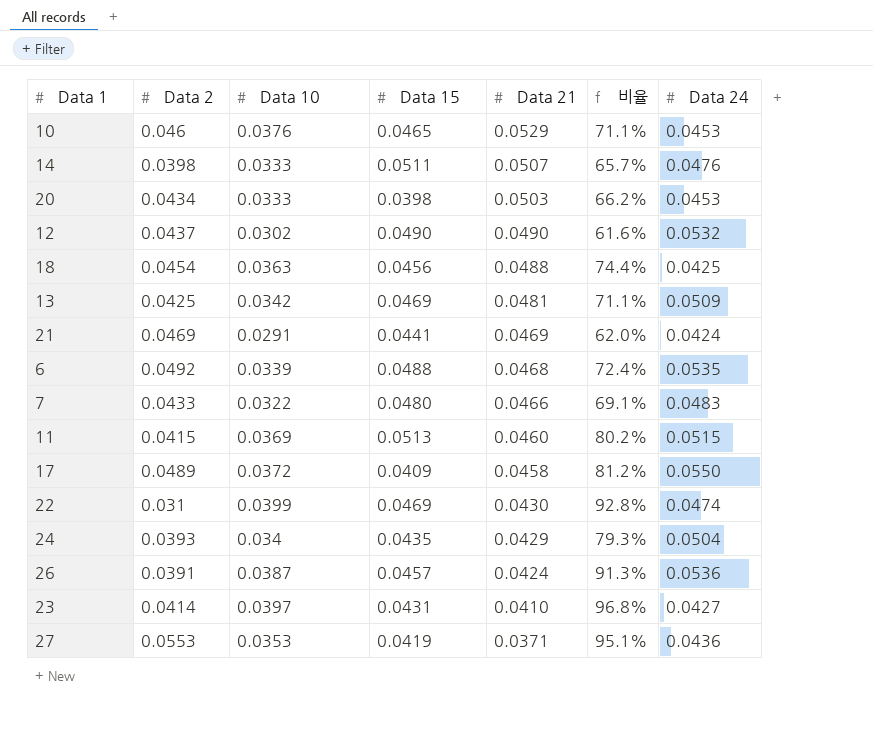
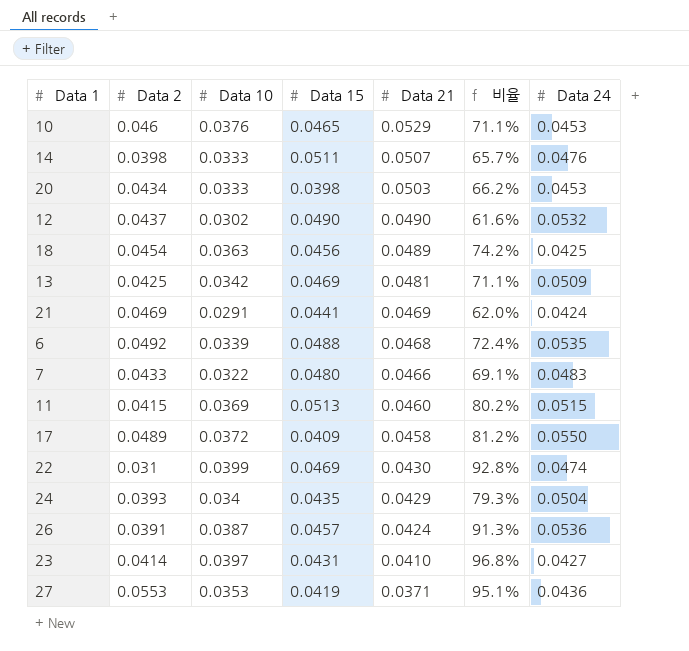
18 | Data 21: 0.0488 -> 0.0489
18 | 비율: 74.4% -> 74.2%

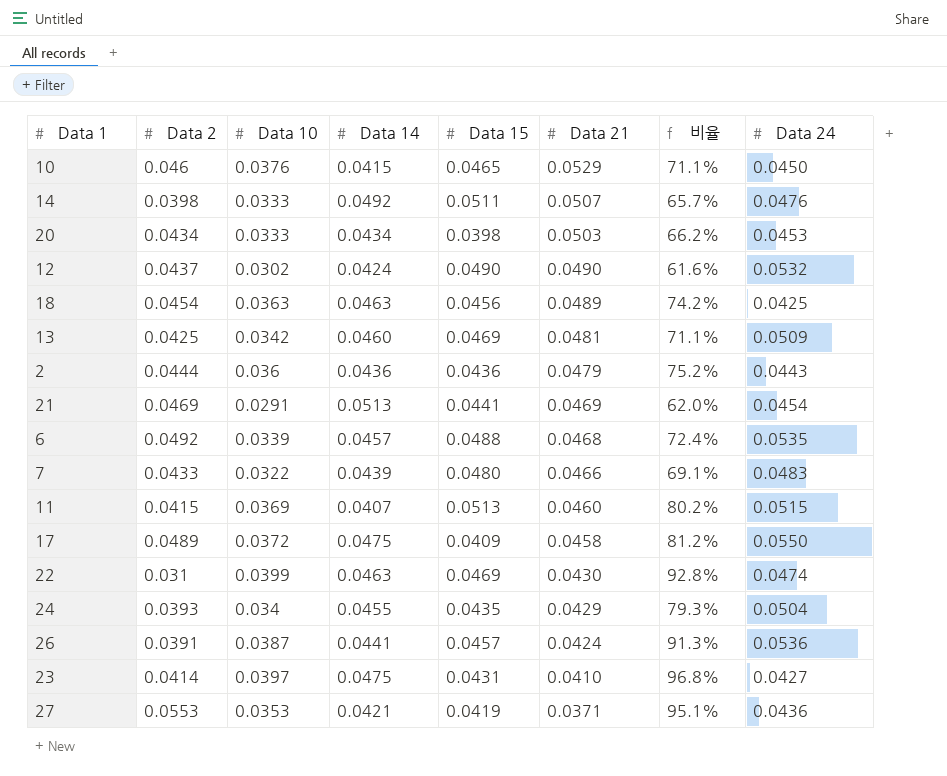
column Data 14 | position: none -> 4
10 | Data 24: 0.0453 -> 0.0450
row 2: none -> 0.0444 | 0.036 | 0.0436 | 0.0436 | 0.0479 | 75.2% | 0.0443
21 | Data 24: 0.0424 -> 0.0454

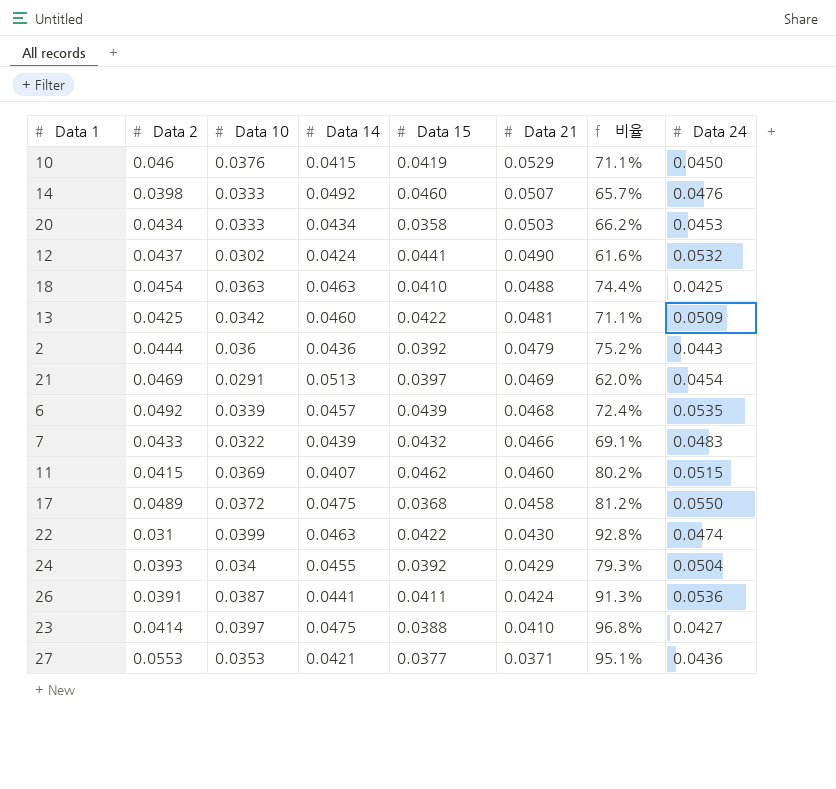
10 | Data 15: 0.0465 -> 0.0419
14 | Data 15: 0.0511 -> 0.0460
20 | Data 15: 0.0398 -> 0.0358
12 | Data 15: 0.0490 -> 0.0441
18 | Data 15: 0.0456 -> 0.0410
18 | Data 21: 0.0489 -> 0.0488
18 | 비율: 74.2% -> 74.4%
13 | Data 15: 0.0469 -> 0.0422
2 | Data 15: 0.0436 -> 0.0392
21 | Data 15: 0.0441 -> 0.0397
6 | Data 15: 0.0488 -> 0.0439
7 | Data 15: 0.0480 -> 0.0432
11 | Data 15: 0.0513 -> 0.0462
17 | Data 15: 0.0409 -> 0.0368
22 | Data 15: 0.0469 -> 0.0422
24 | Data 15: 0.0435 -> 0.0392
26 | Data 15: 0.0457 -> 0.0411
23 | Data 15: 0.0431 -> 0.0388
27 | Data 15: 0.0419 -> 0.0377

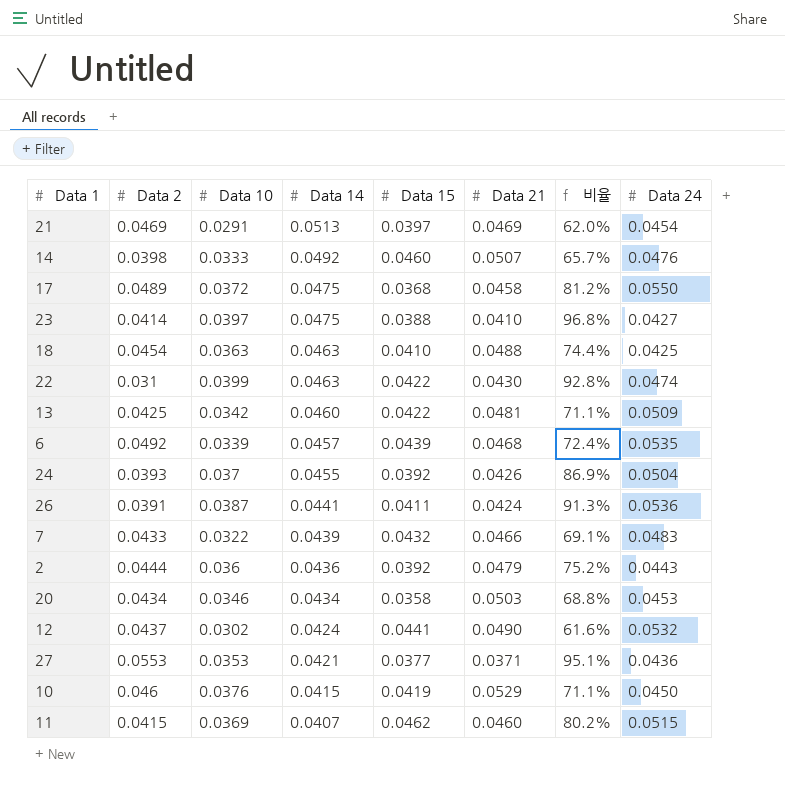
row order: Data 21 descending -> Data 14 descending
24 | Data 10: 0.034 -> 0.037
24 | Data 21: 0.0429 -> 0.0426
24 | 비율: 79.3% -> 86.9%
20 | Data 10: 0.0333 -> 0.0346
20 | 비율: 66.2% -> 68.8%

